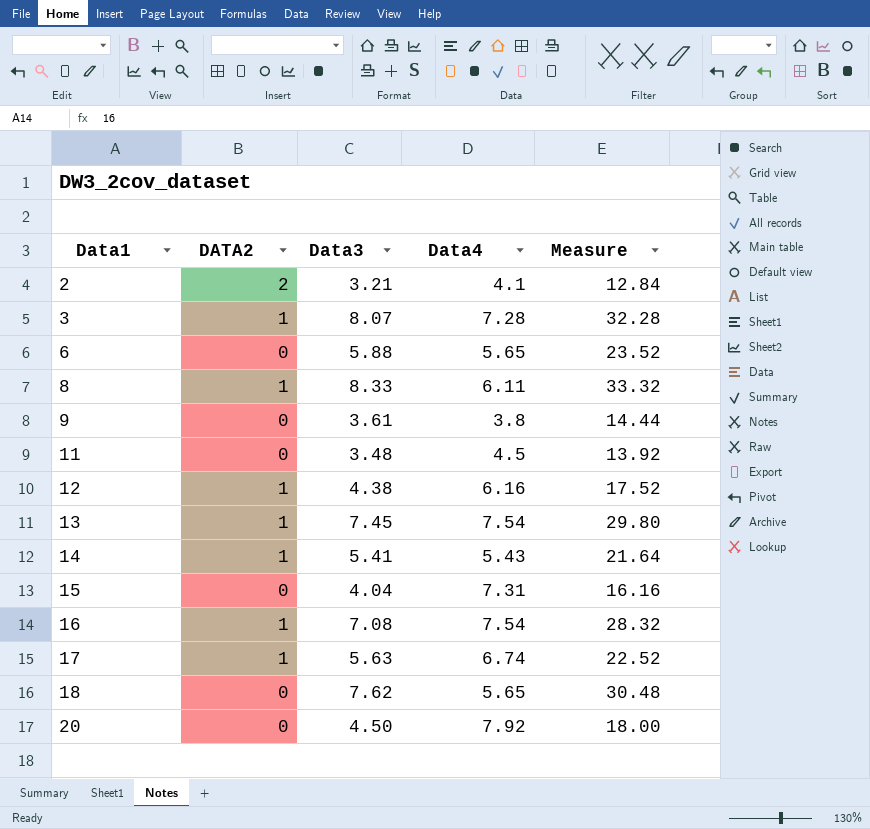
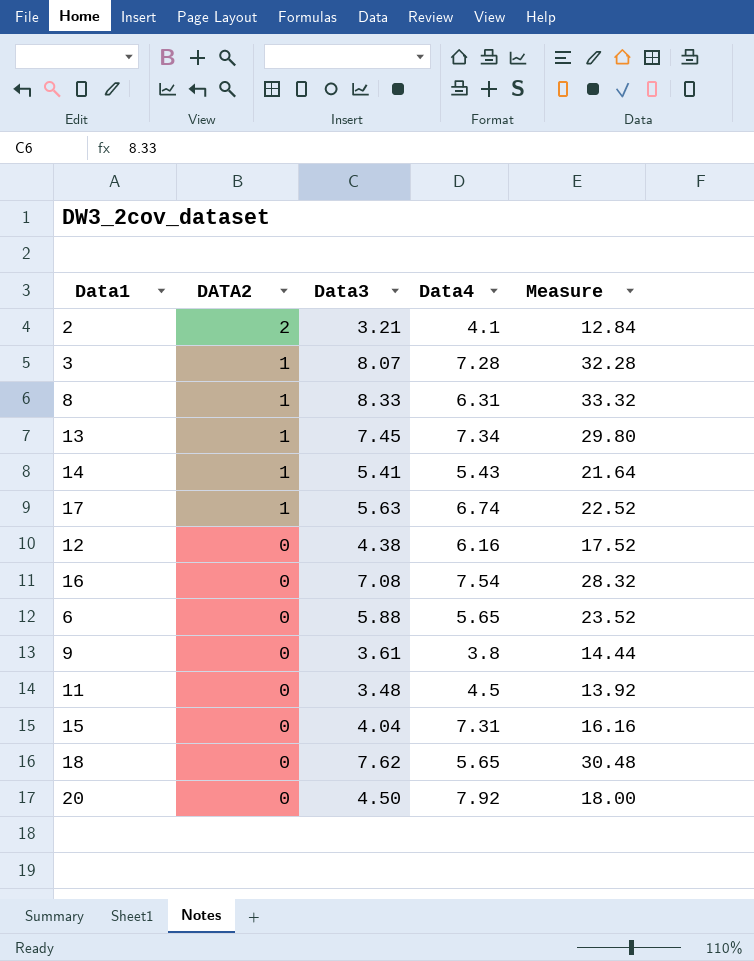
row order: Data1 ascending -> DATA2 descending
8 | Data4: 6.11 -> 6.31
13 | Data4: 7.54 -> 7.34
12 | DATA2: 1 -> 0
16 | DATA2: 1 -> 0

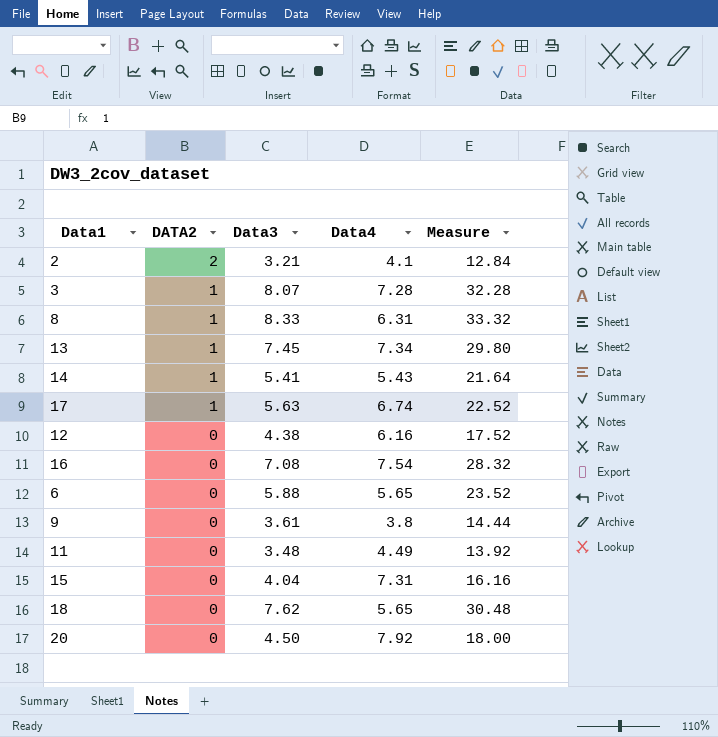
11 | Data4: 4.5 -> 4.49

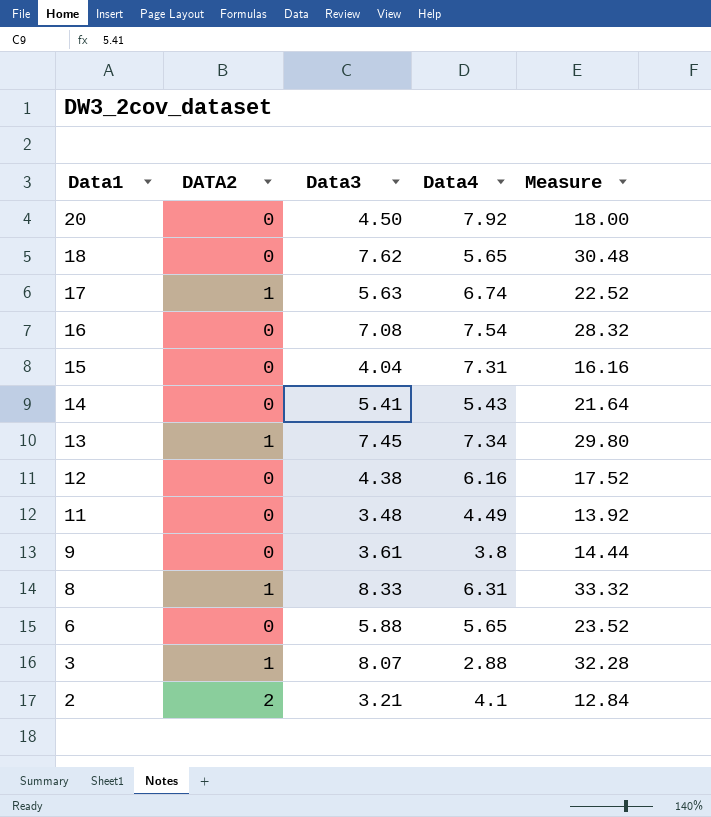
row order: DATA2 descending -> Data1 descending
14 | DATA2: 1 -> 0
3 | Data4: 7.28 -> 2.88

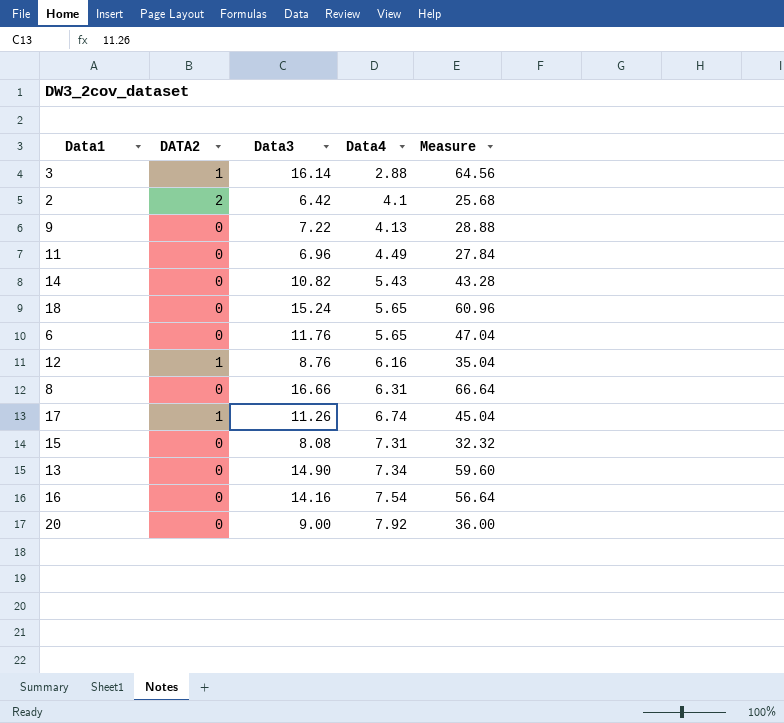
row order: Data1 descending -> Data4 ascending
3 | Data3: 8.07 -> 16.14
3 | Measure: 32.28 -> 64.56
2 | Data3: 3.21 -> 6.42
2 | Measure: 12.84 -> 25.68
9 | Data3: 3.61 -> 7.22
9 | Data4: 3.8 -> 4.13
9 | Measure: 14.44 -> 28.88
11 | Data3: 3.48 -> 6.96
11 | Measure: 13.92 -> 27.84
14 | Data3: 5.41 -> 10.82
14 | Measure: 21.64 -> 43.28
18 | Data3: 7.62 -> 15.24
18 | Measure: 30.48 -> 60.96
6 | Data3: 5.88 -> 11.76
6 | Measure: 23.52 -> 47.04
12 | DATA2: 0 -> 1
12 | Data3: 4.38 -> 8.76
12 | Measure: 17.52 -> 35.04
8 | DATA2: 1 -> 0
8 | Data3: 8.33 -> 16.66
8 | Measure: 33.32 -> 66.64
17 | Data3: 5.63 -> 11.26
17 | Measure: 22.52 -> 45.04
15 | Data3: 4.04 -> 8.08
15 | Measure: 16.16 -> 32.32
13 | DATA2: 1 -> 0
13 | Data3: 7.45 -> 14.90
13 | Measure: 29.80 -> 59.60
16 | Data3: 7.08 -> 14.16
16 | Measure: 28.32 -> 56.64
20 | Data3: 4.50 -> 9.00
20 | Measure: 18.00 -> 36.00

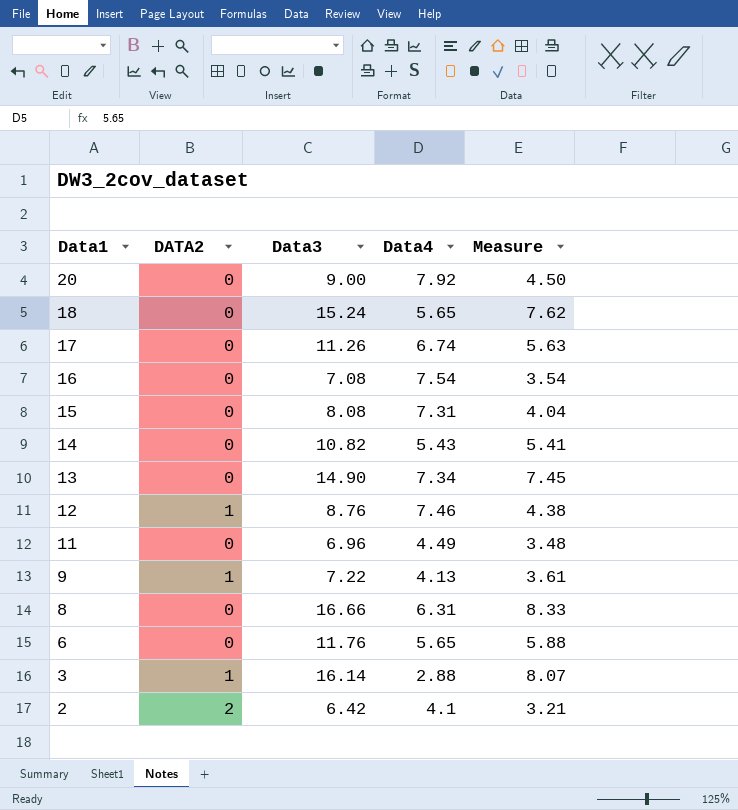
row order: Data4 ascending -> Data1 descending
column Measure | formula: [Data3] * 4 -> [Data3] * 0.5
17 | DATA2: 1 -> 0
16 | Data3: 14.16 -> 7.08
12 | Data4: 6.16 -> 7.46
9 | DATA2: 0 -> 1

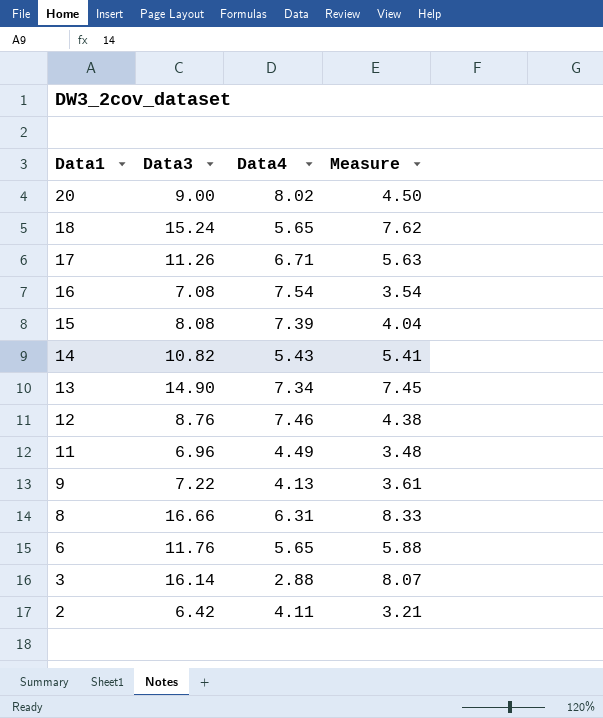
column DATA2 | position: 2 -> none
20 | Data4: 7.92 -> 8.02
17 | Data4: 6.74 -> 6.71
15 | Data4: 7.31 -> 7.39
2 | Data4: 4.1 -> 4.11

